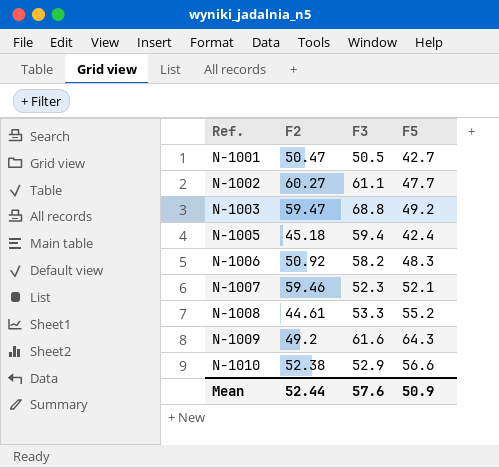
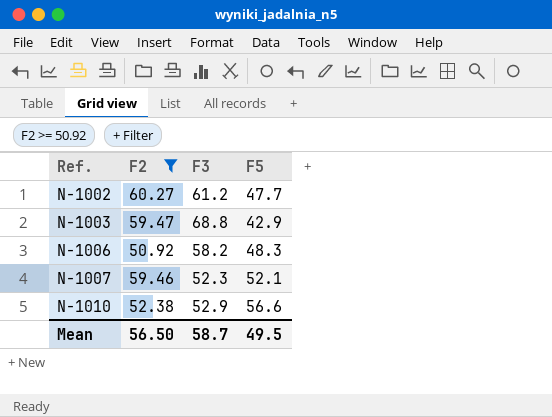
filter: none -> F2 >= 50.92
N-1002 | F3: 61.1 -> 61.2
N-1003 | F5: 49.2 -> 42.9
Mean | F2: 52.44 -> 56.50
Mean | F3: 57.6 -> 58.7
Mean | F5: 50.9 -> 49.5

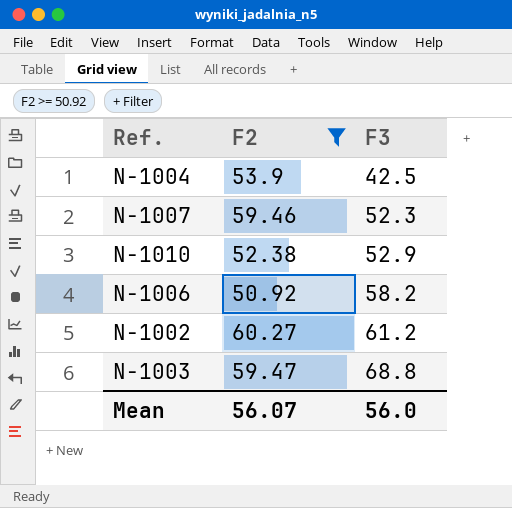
row order: Ref. ascending -> F3 ascending
column F5 | position: 4 -> none
row N-1004: none -> 53.9 | 42.5
Mean | F2: 56.50 -> 56.07
Mean | F3: 58.7 -> 56.0

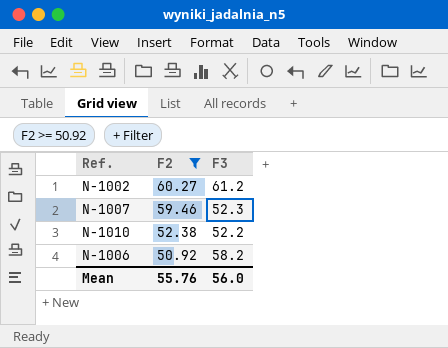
row order: F3 ascending -> F2 descending
row N-1004: 53.9 | 42.5 -> none
row N-1003: 59.47 | 68.8 -> none
N-1010 | F3: 52.9 -> 52.2
Mean | F2: 56.07 -> 55.76

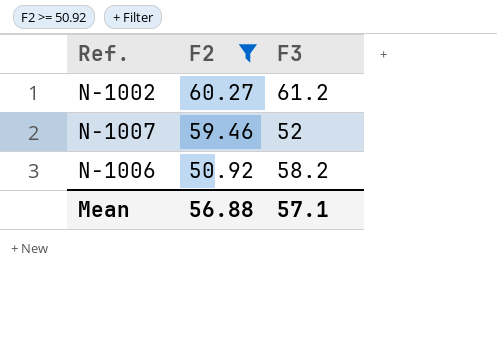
row N-1010: 52.38 | 52.2 -> none
N-1007 | F3: 52.3 -> 52
Mean | F2: 55.76 -> 56.88
Mean | F3: 56.0 -> 57.1

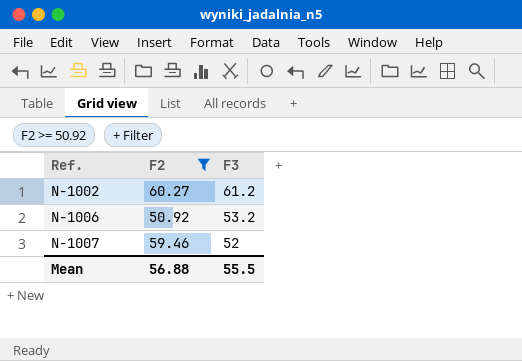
row order: F2 descending -> Ref. ascending
N-1006 | F3: 58.2 -> 53.2
Mean | F3: 57.1 -> 55.5

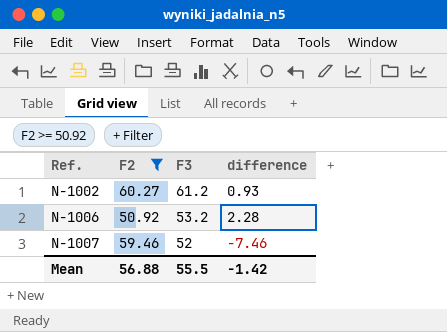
column difference | formula: none -> [F3] - [F2]

